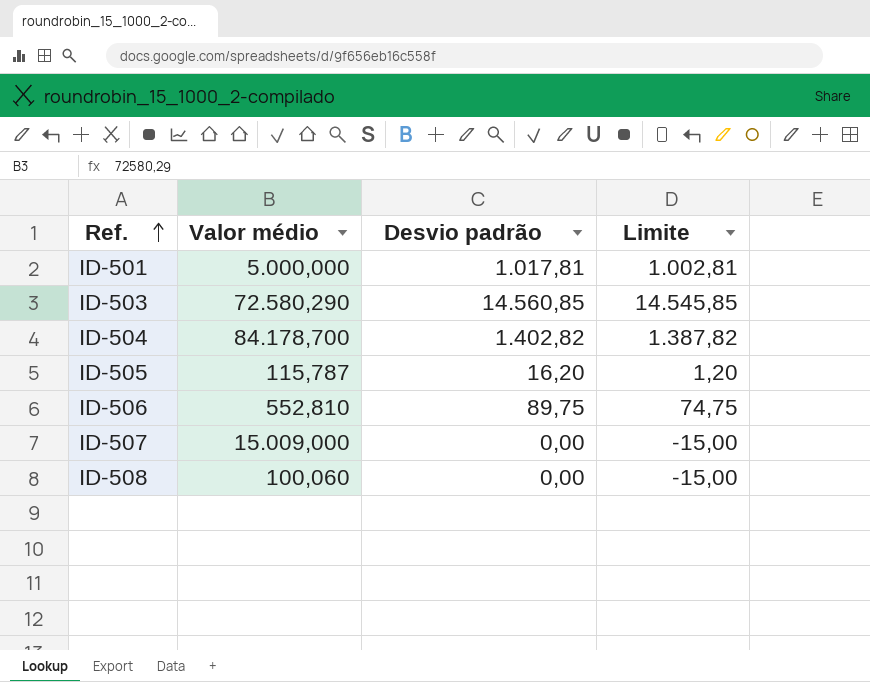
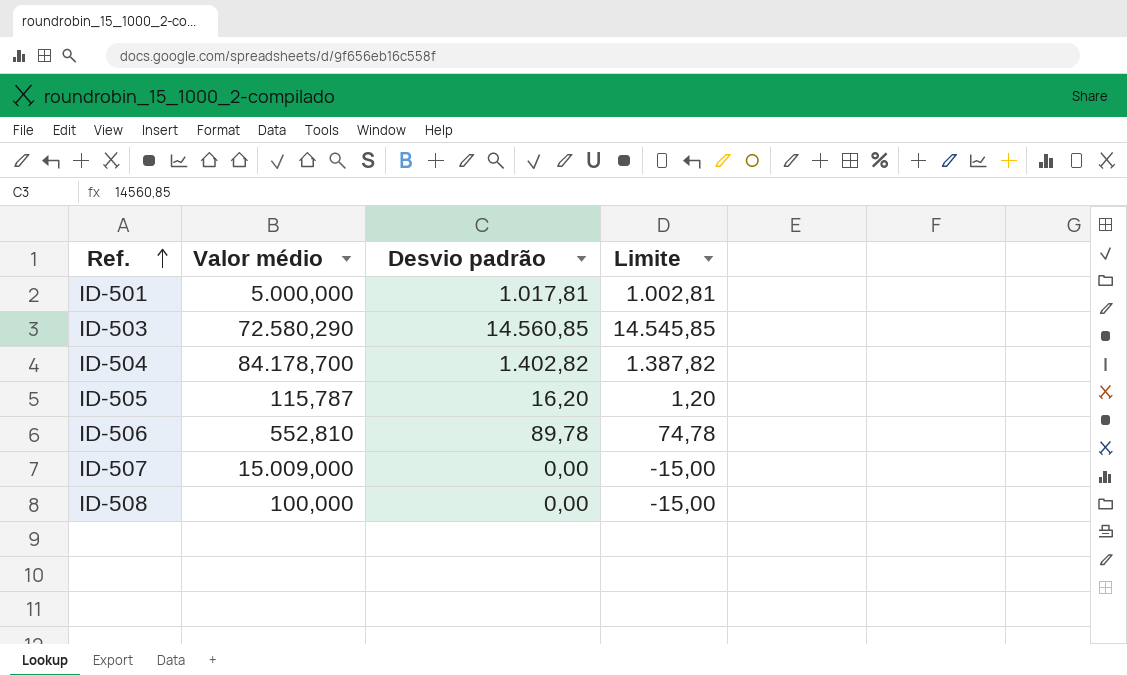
ID-506 | Desvio padrão: 89,75 -> 89,78
ID-506 | Limite: 74,75 -> 74,78
ID-508 | Valor médio: 100,060 -> 100,000

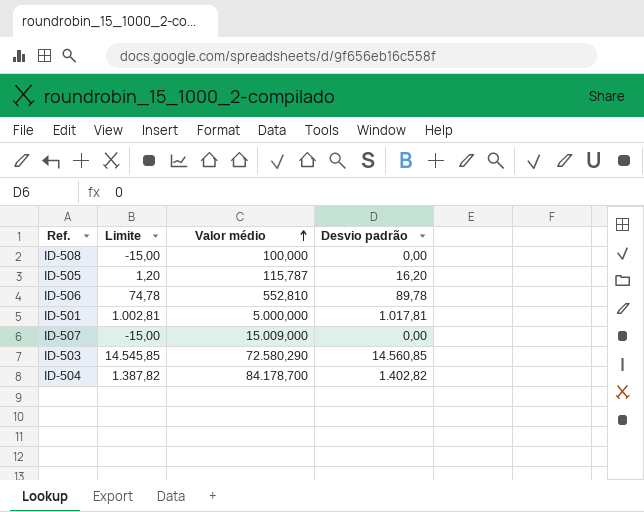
row order: Ref. ascending -> Valor médio ascending
column Limite | position: 4 -> 2

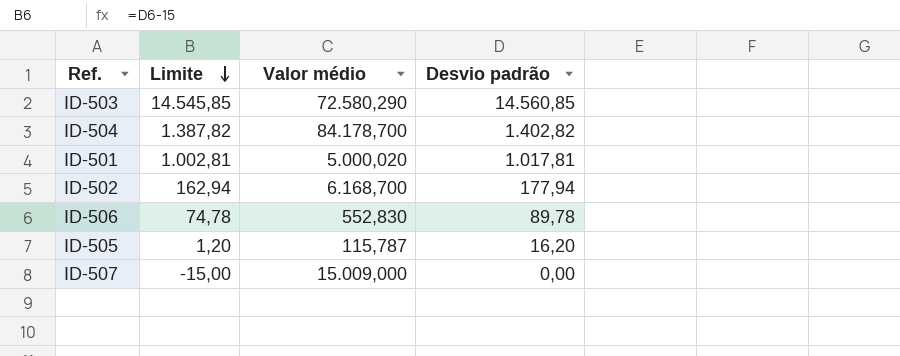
row order: Valor médio ascending -> Limite descending
row ID-508: -15,00 | 100,000 | 0,00 -> none
ID-501 | Valor médio: 5.000,000 -> 5.000,020
row ID-502: none -> 162,94 | 6.168,700 | 177,94
ID-506 | Valor médio: 552,810 -> 552,830

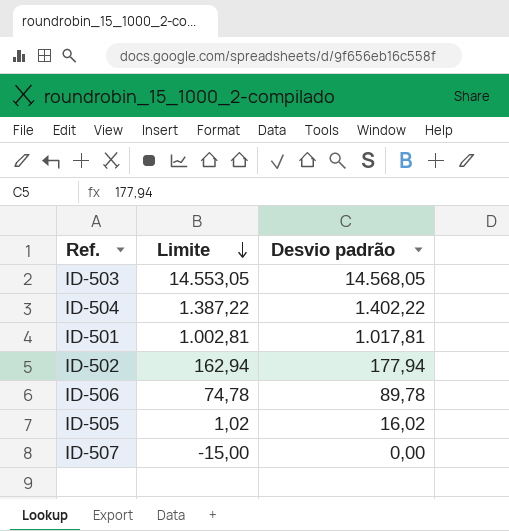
column Valor médio | position: 3 -> none
ID-503 | Limite: 14.545,85 -> 14.553,05
ID-503 | Desvio padrão: 14.560,85 -> 14.568,05
ID-504 | Limite: 1.387,82 -> 1.387,22
ID-504 | Desvio padrão: 1.402,82 -> 1.402,22
ID-505 | Limite: 1,20 -> 1,02
ID-505 | Desvio padrão: 16,20 -> 16,02

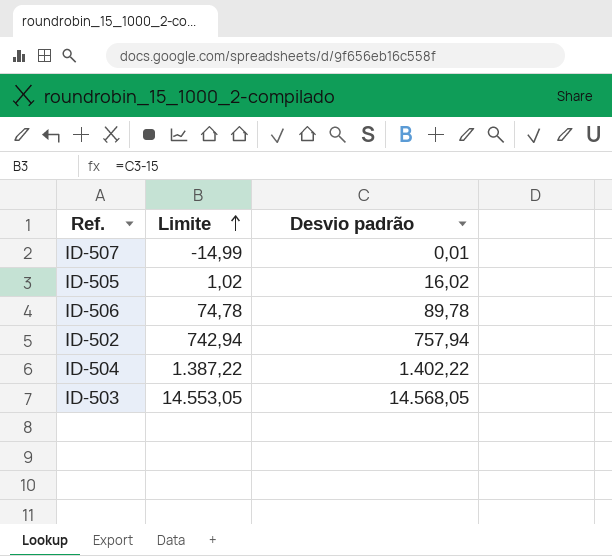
row order: Limite descending -> Limite ascending
row ID-501: 1.002,81 | 1.017,81 -> none
ID-507 | Limite: -15,00 -> -14,99
ID-507 | Desvio padrão: 0,00 -> 0,01
ID-502 | Limite: 162,94 -> 742,94
ID-502 | Desvio padrão: 177,94 -> 757,94

